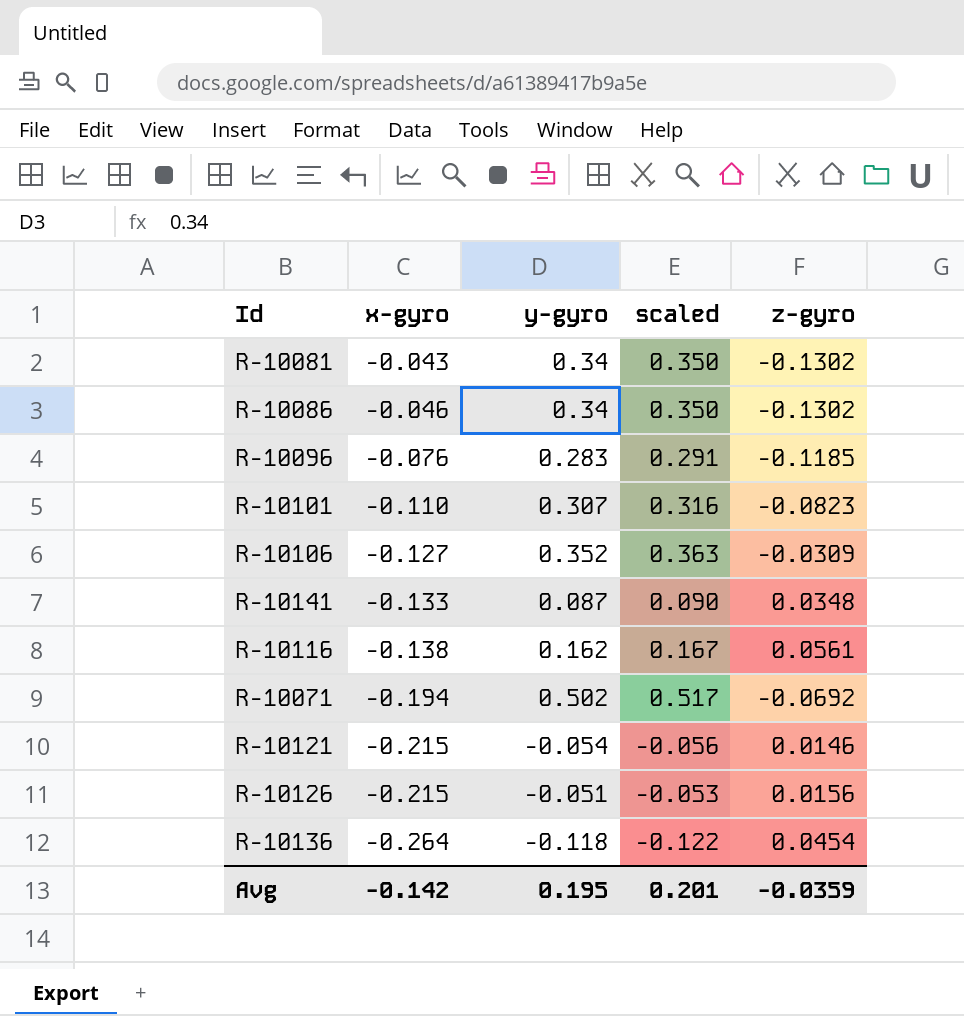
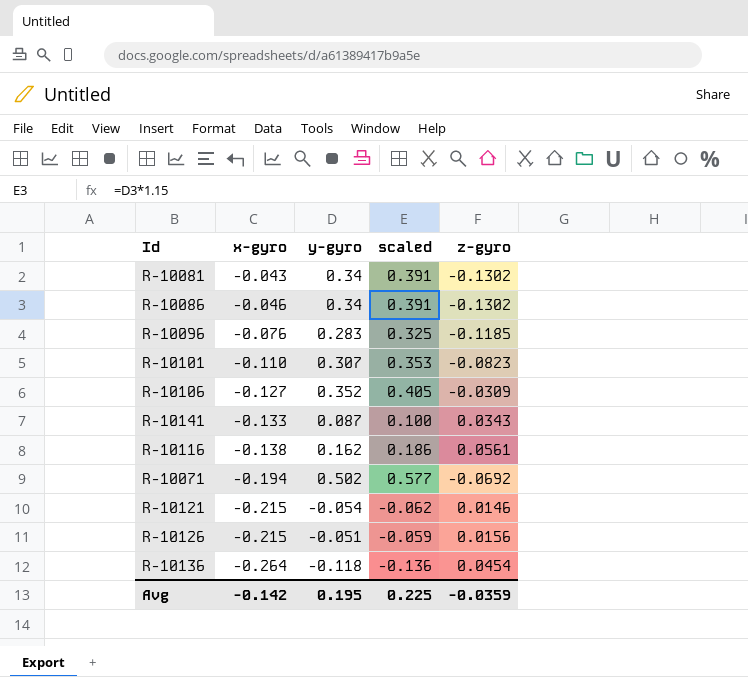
column scaled | formula: [y-gyro] * 1.03 -> [y-gyro] * 1.15
R-10141 | z-gyro: 0.0348 -> 0.0343
Avg | scaled: 0.201 -> 0.225

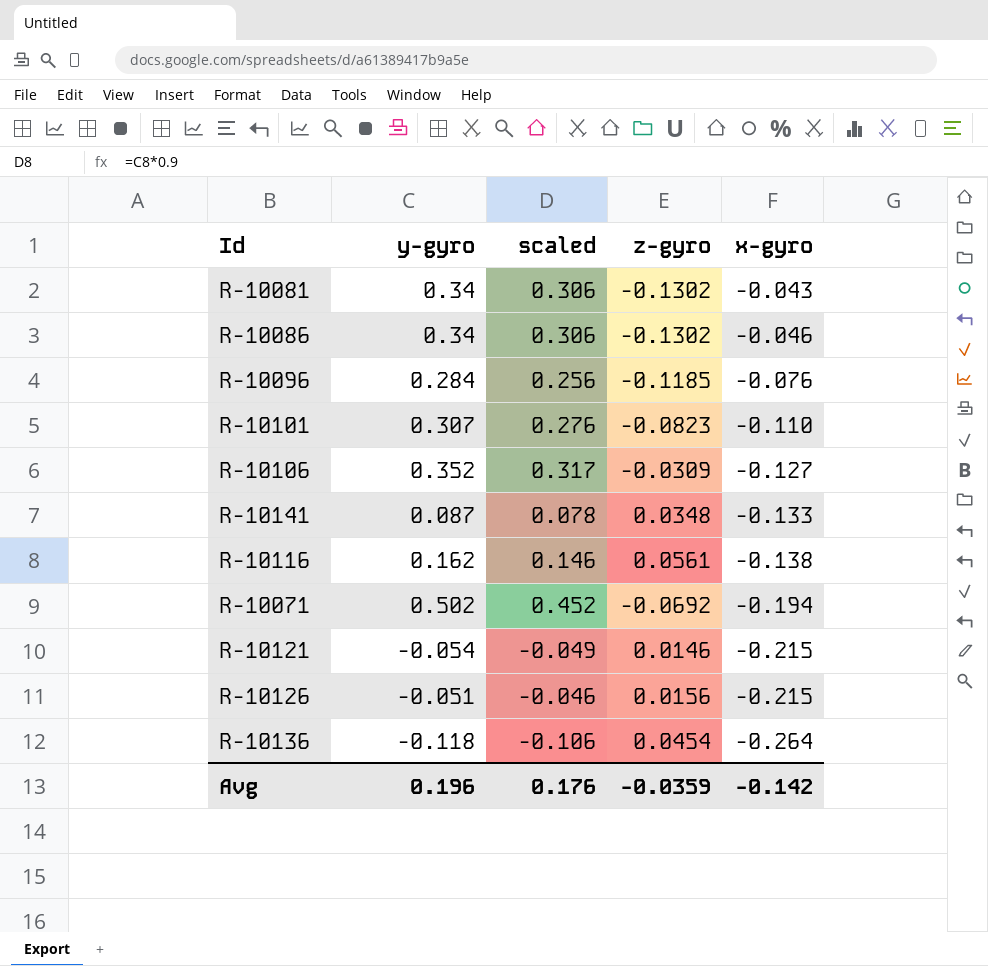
column scaled | formula: [y-gyro] * 1.15 -> [y-gyro] * 0.9
column x-gyro | position: 2 -> 5
R-10096 | y-gyro: 0.283 -> 0.284
R-10141 | z-gyro: 0.0343 -> 0.0348
Avg | y-gyro: 0.195 -> 0.196
Avg | scaled: 0.225 -> 0.176

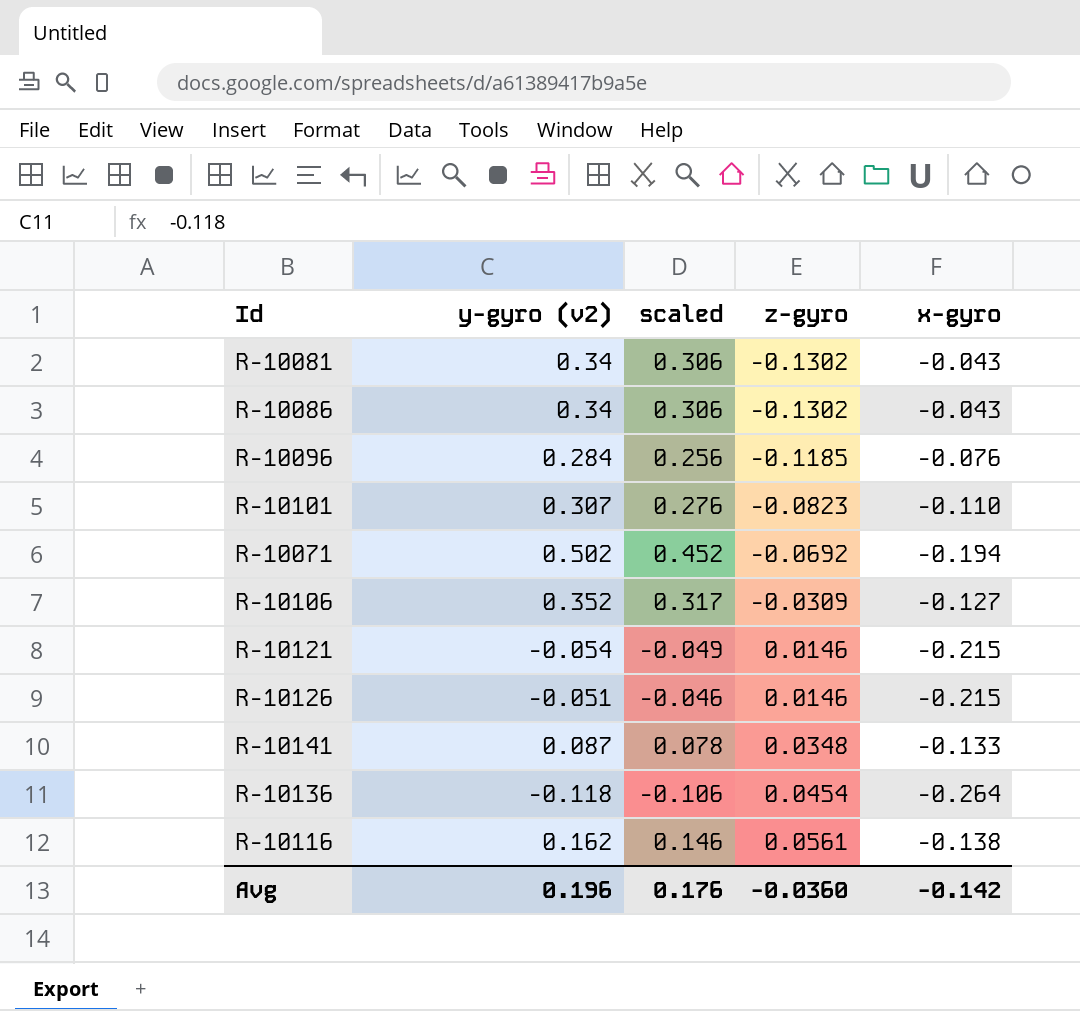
row order: x-gyro descending -> z-gyro ascending
column name: y-gyro -> y-gyro (v2)
R-10086 | x-gyro: -0.046 -> -0.043
R-10126 | z-gyro: 0.0156 -> 0.0146
Avg | z-gyro: -0.0359 -> -0.0360

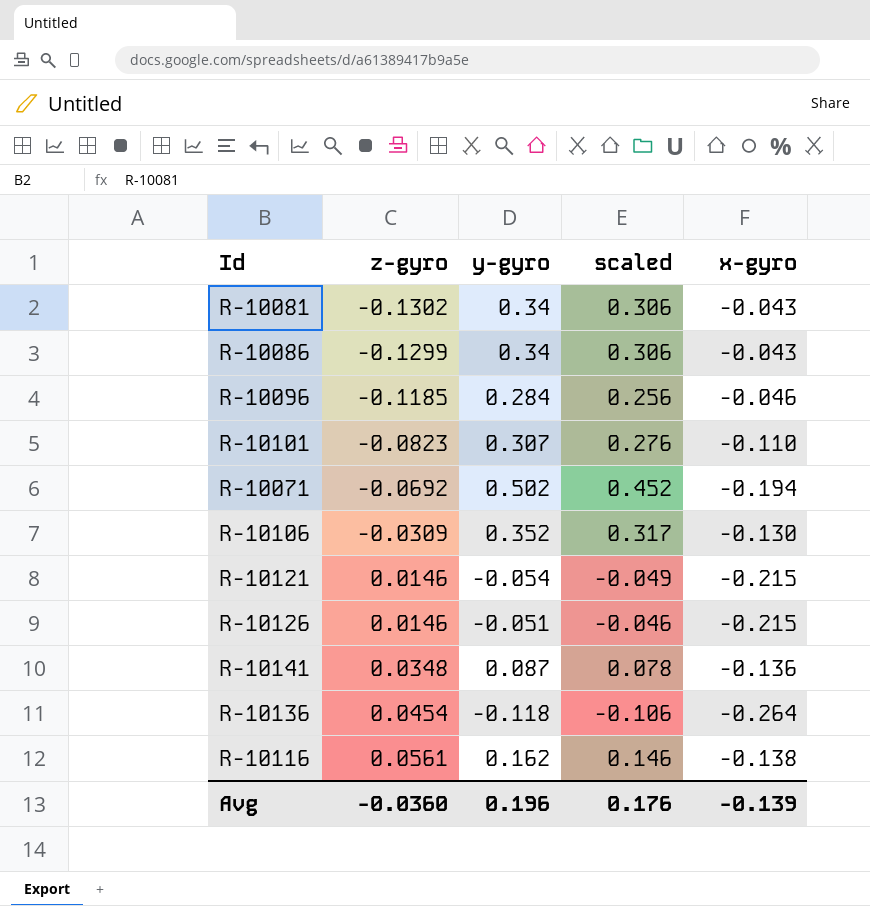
column z-gyro | position: 4 -> 2
column name: y-gyro (v2) -> y-gyro
R-10086 | z-gyro: -0.1302 -> -0.1299
R-10096 | x-gyro: -0.076 -> -0.046
R-10106 | x-gyro: -0.127 -> -0.130
R-10141 | x-gyro: -0.133 -> -0.136
Avg | x-gyro: -0.142 -> -0.139

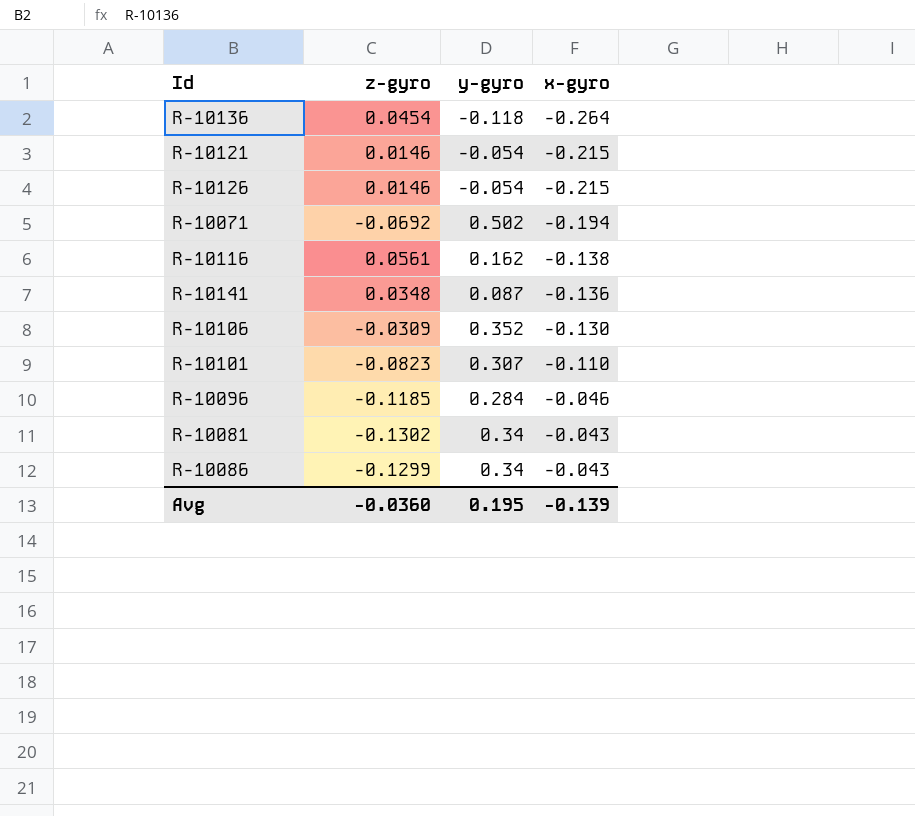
row order: z-gyro ascending -> x-gyro ascending
column scaled | formula: [y-gyro] * 0.9 -> none
R-10126 | y-gyro: -0.051 -> -0.054
Avg | y-gyro: 0.196 -> 0.195

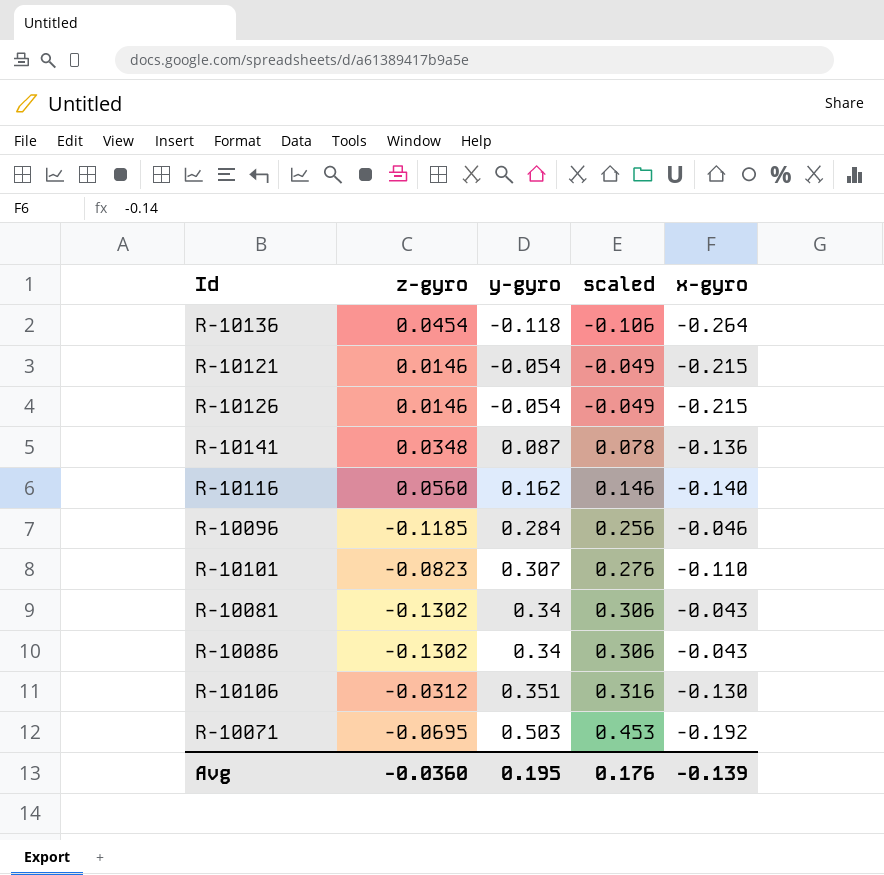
row order: x-gyro ascending -> y-gyro ascending
column scaled | formula: none -> [y-gyro] * 0.9
R-10116 | z-gyro: 0.0561 -> 0.0560
R-10116 | x-gyro: -0.138 -> -0.140
R-10086 | z-gyro: -0.1299 -> -0.1302
R-10106 | z-gyro: -0.0309 -> -0.0312
R-10106 | y-gyro: 0.352 -> 0.351
R-10071 | z-gyro: -0.0692 -> -0.0695
R-10071 | y-gyro: 0.502 -> 0.503
R-10071 | x-gyro: -0.194 -> -0.192

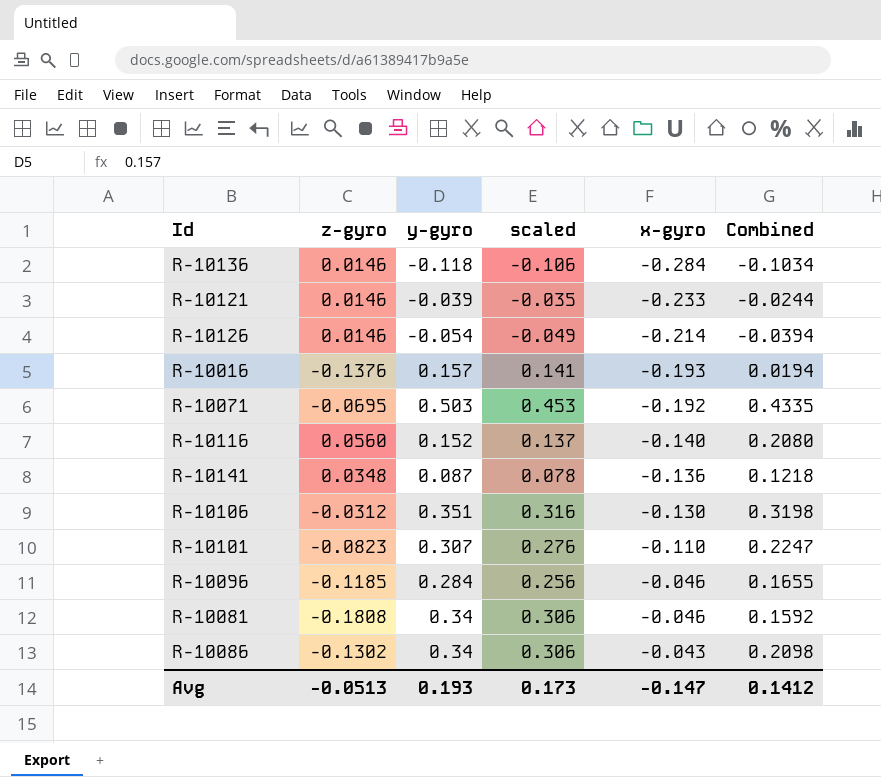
row order: y-gyro ascending -> x-gyro ascending
column Combined | formula: none -> [z-gyro] + [y-gyro]
R-10136 | z-gyro: 0.0454 -> 0.0146
R-10136 | x-gyro: -0.264 -> -0.284
R-10121 | y-gyro: -0.054 -> -0.039
R-10121 | scaled: -0.049 -> -0.035
R-10121 | x-gyro: -0.215 -> -0.233
R-10126 | x-gyro: -0.215 -> -0.214
row R-10016: none -> -0.1376 | 0.157 | 0.141 | -0.193 | 0.0194
R-10116 | y-gyro: 0.162 -> 0.152
R-10116 | scaled: 0.146 -> 0.137
R-10081 | z-gyro: -0.1302 -> -0.1808
R-10081 | x-gyro: -0.043 -> -0.046
Avg | z-gyro: -0.0360 -> -0.0513
Avg | y-gyro: 0.195 -> 0.193
Avg | scaled: 0.176 -> 0.173
Avg | x-gyro: -0.139 -> -0.147

